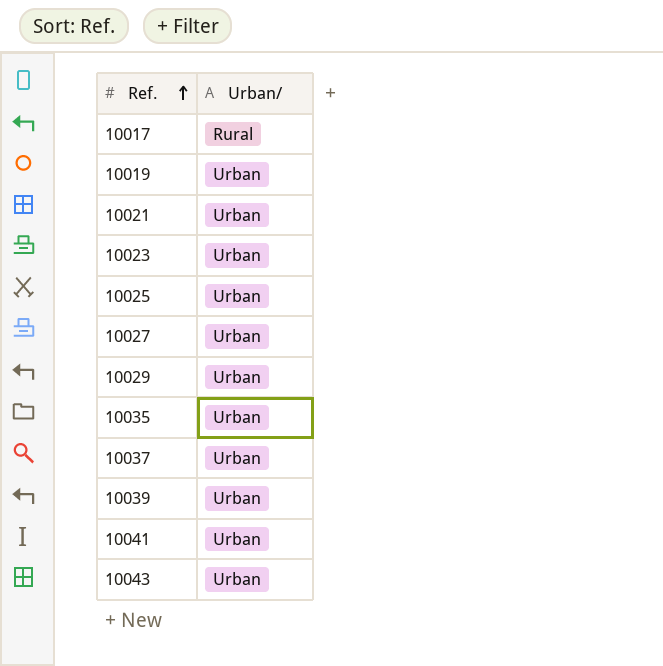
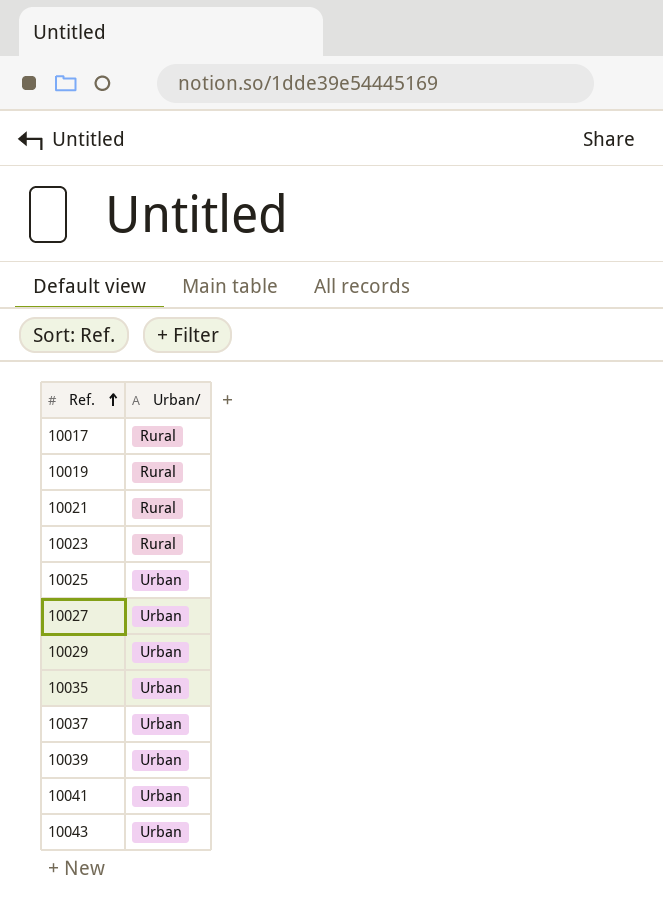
10019 | Urban/: Urban -> Rural
10021 | Urban/: Urban -> Rural
10023 | Urban/: Urban -> Rural

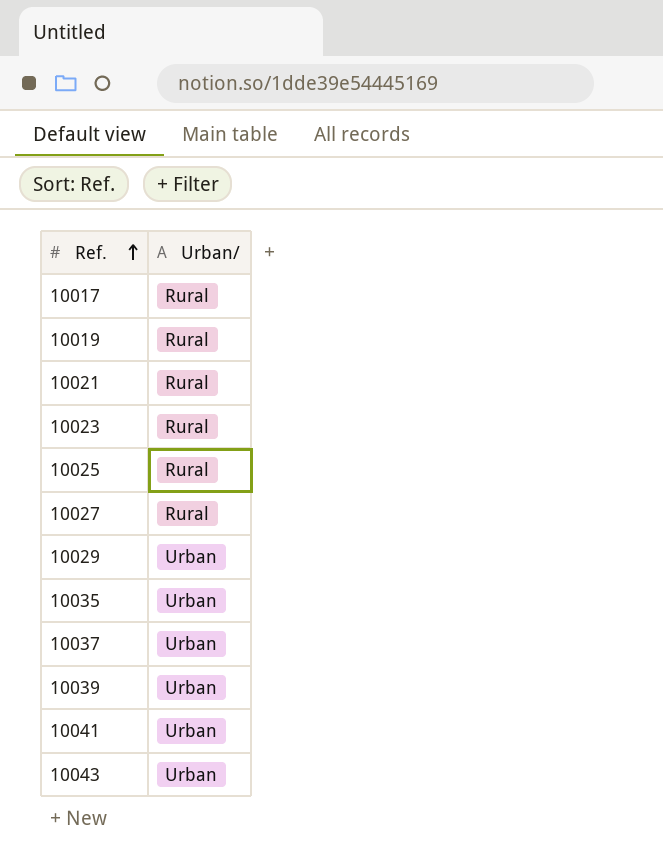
10025 | Urban/: Urban -> Rural
10027 | Urban/: Urban -> Rural

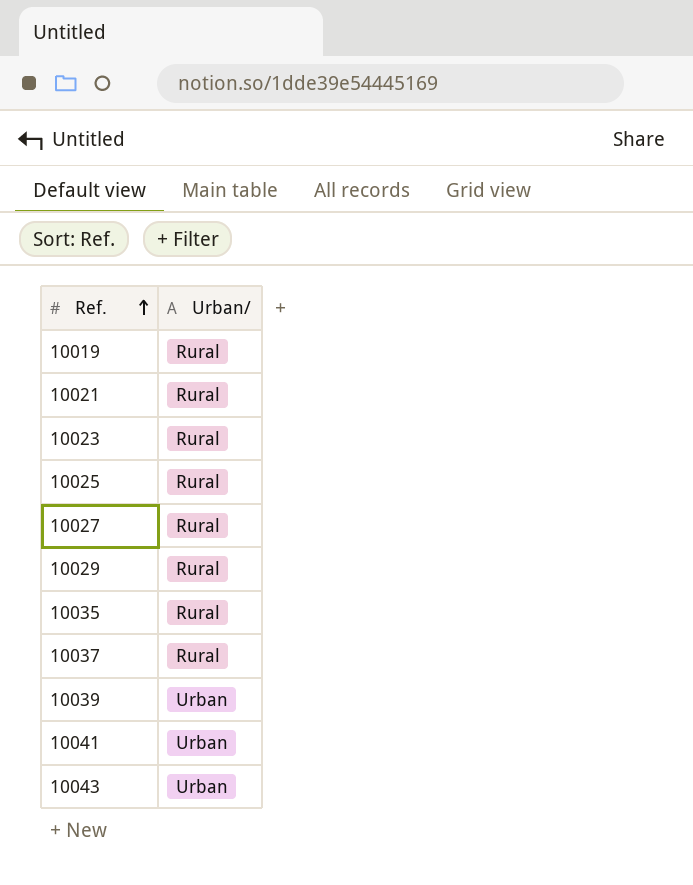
row 10017: Rural -> none
10029 | Urban/: Urban -> Rural
10035 | Urban/: Urban -> Rural
10037 | Urban/: Urban -> Rural

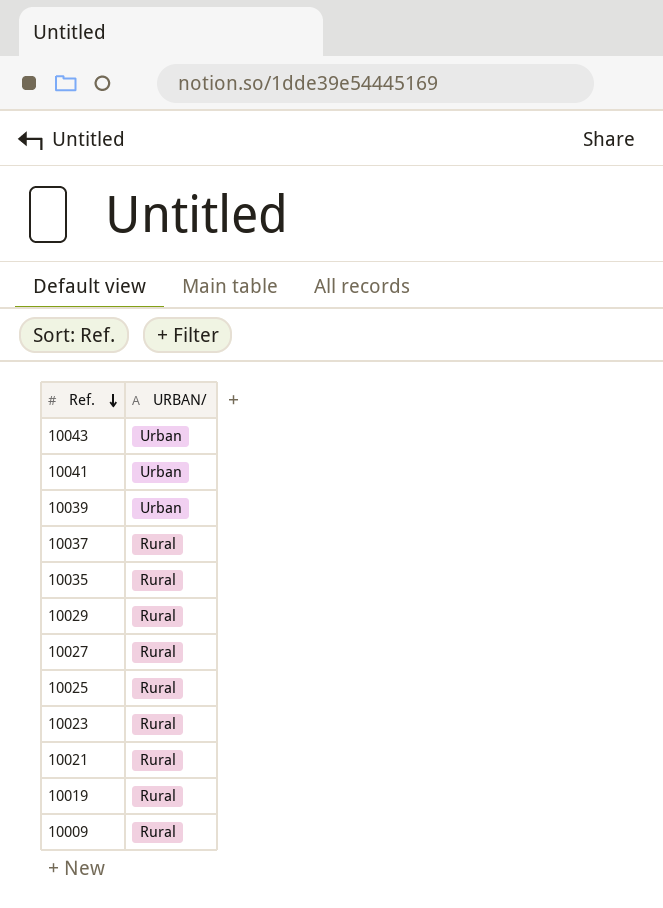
row order: Ref. ascending -> Ref. descending
column name: Urban/ -> URBAN/
row 10009: none -> Rural

